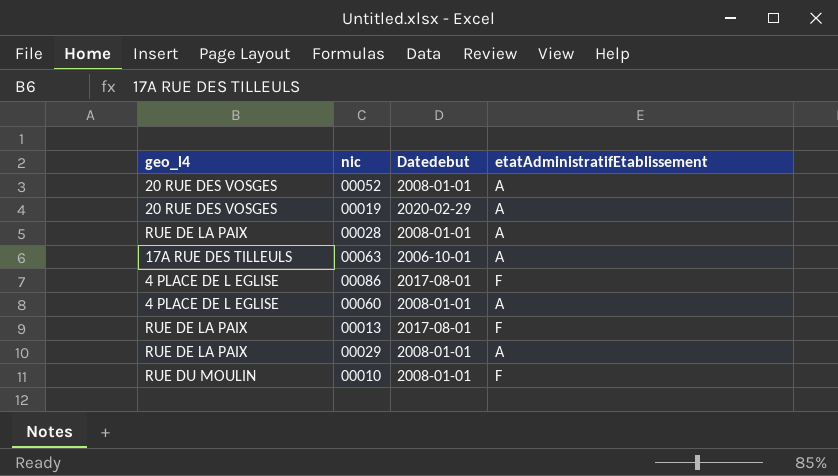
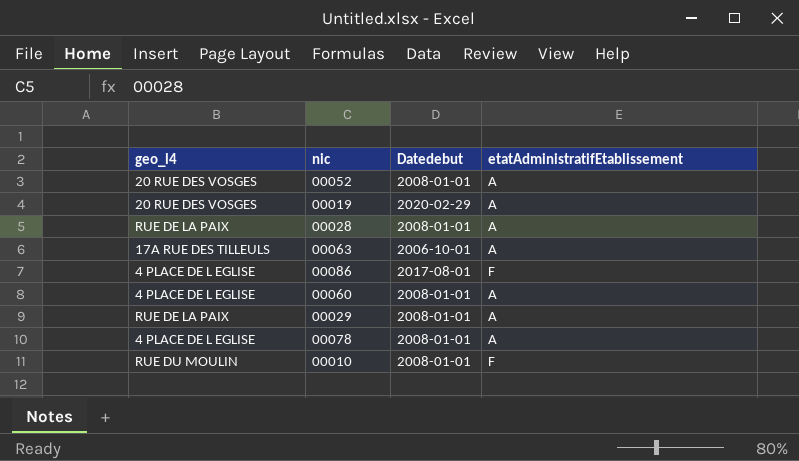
row 00013: RUE DE LA PAIX | 2017-08-01 | F -> none
row 00078: none -> 4 PLACE DE L EGLISE | 2008-01-01 | A

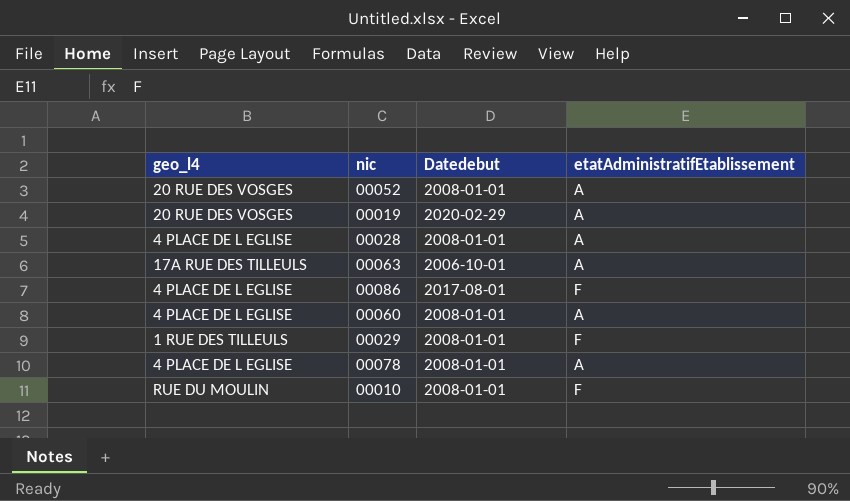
00028 | geo_l4: RUE DE LA PAIX -> 4 PLACE DE L EGLISE
00029 | geo_l4: RUE DE LA PAIX -> 1 RUE DES TILLEULS
00029 | etatAdministratifEtablissement: A -> F

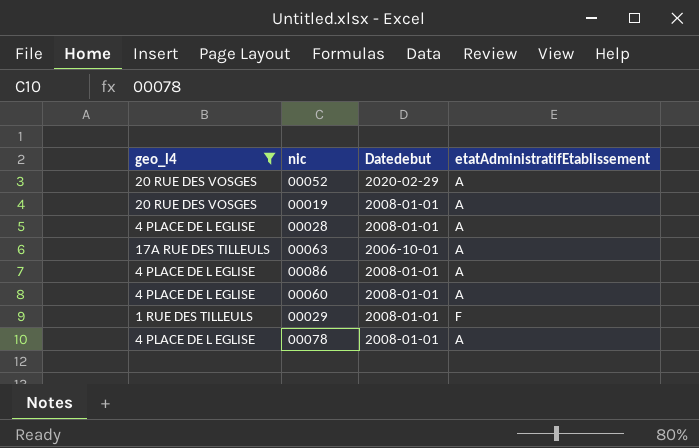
filter: none -> geo_l4 != RUE DU MOULIN
00052 | Datedebut: 2008-01-01 -> 2020-02-29
00019 | Datedebut: 2020-02-29 -> 2008-01-01
00086 | Datedebut: 2017-08-01 -> 2008-01-01
00086 | etatAdministratifEtablissement: F -> A

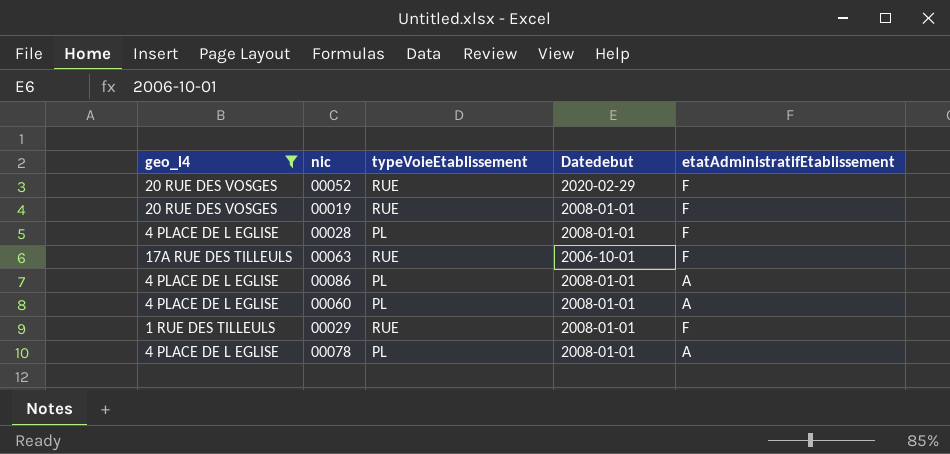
column typeVoieEtablissement | position: none -> 3
00052 | etatAdministratifEtablissement: A -> F
00019 | etatAdministratifEtablissement: A -> F
00028 | etatAdministratifEtablissement: A -> F
00063 | etatAdministratifEtablissement: A -> F

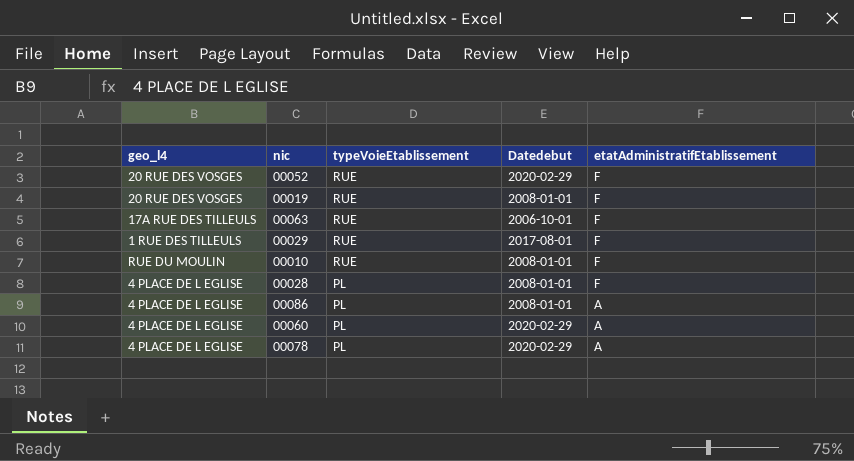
filter: geo_l4 != RUE DU MOULIN -> none
row order: none -> typeVoieEtablissement descending
00029 | Datedebut: 2008-01-01 -> 2017-08-01
00060 | Datedebut: 2008-01-01 -> 2020-02-29
00078 | Datedebut: 2008-01-01 -> 2020-02-29

